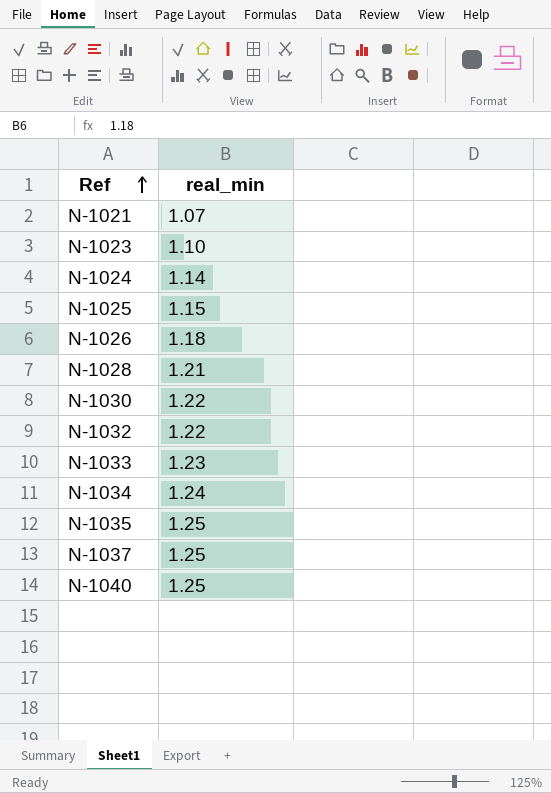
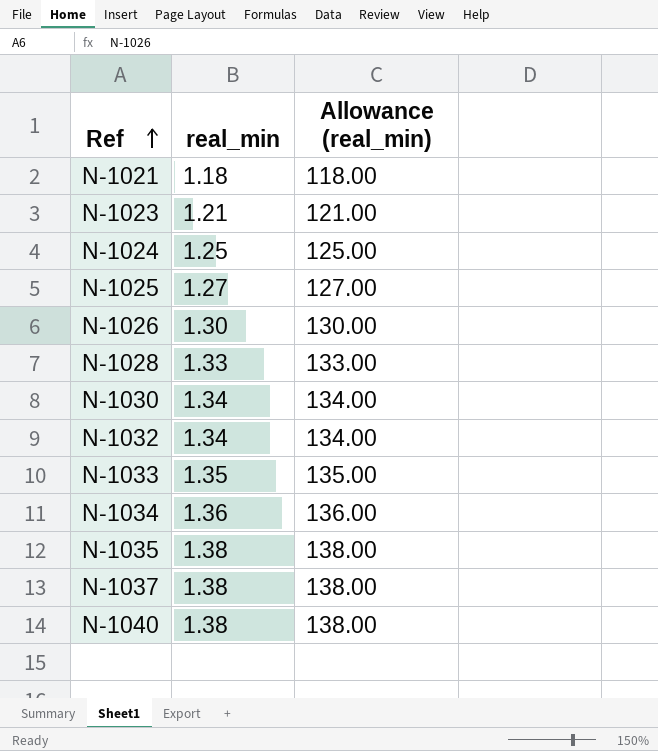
column Allowance (real_min) | formula: none -> [real_min] * 100
N-1021 | real_min: 1.07 -> 1.18
N-1023 | real_min: 1.10 -> 1.21
N-1024 | real_min: 1.14 -> 1.25
N-1025 | real_min: 1.15 -> 1.27
N-1026 | real_min: 1.18 -> 1.30
N-1028 | real_min: 1.21 -> 1.33
N-1030 | real_min: 1.22 -> 1.34
N-1032 | real_min: 1.22 -> 1.34
N-1033 | real_min: 1.23 -> 1.35
N-1034 | real_min: 1.24 -> 1.36
N-1035 | real_min: 1.25 -> 1.38
N-1037 | real_min: 1.25 -> 1.38
N-1040 | real_min: 1.25 -> 1.38

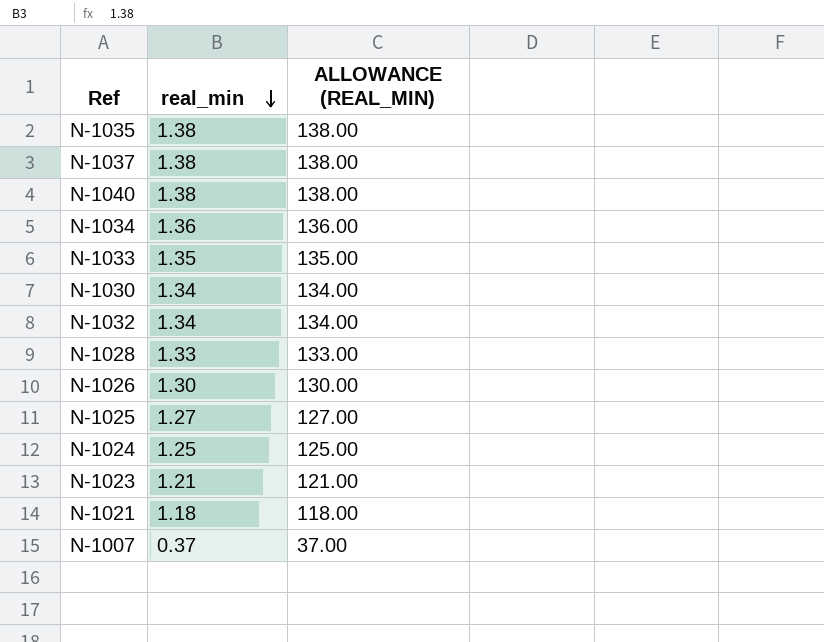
row order: Ref ascending -> real_min descending
column name: Allowance (real_min) -> ALLOWANCE (REAL_MIN)
row N-1007: none -> 0.37 | 37.00

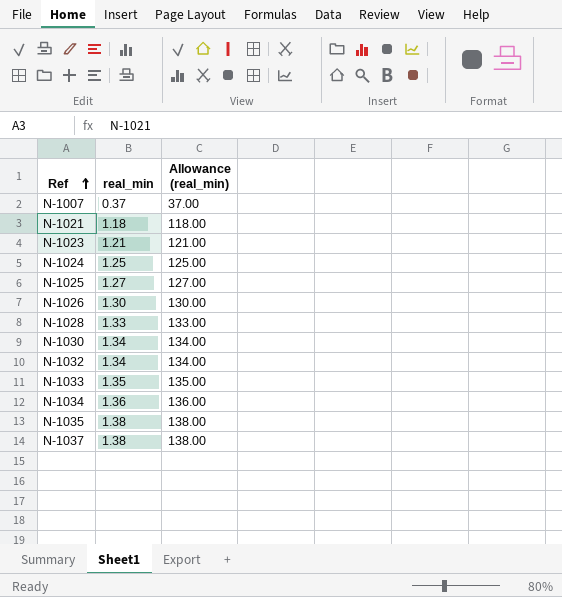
row order: real_min descending -> Ref ascending
column name: ALLOWANCE (REAL_MIN) -> Allowance (real_min)
row N-1040: 1.38 | 138.00 -> none

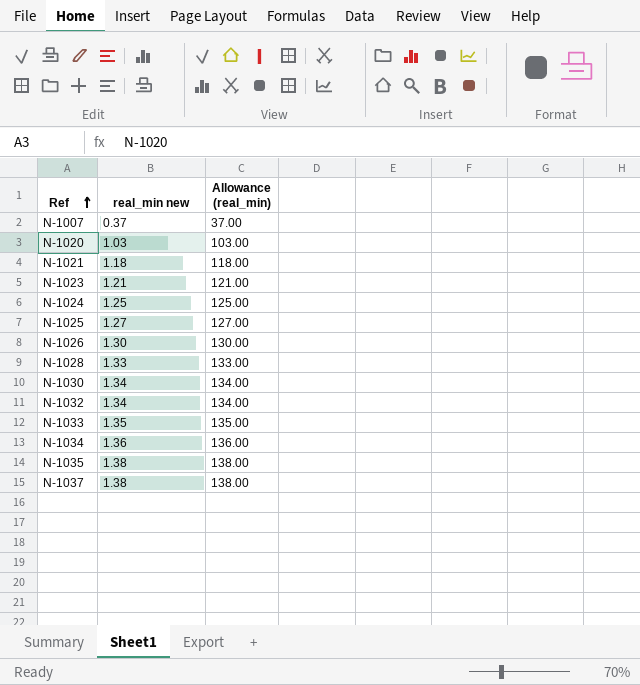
column name: real_min -> real_min new
row N-1020: none -> 1.03 | 103.00

